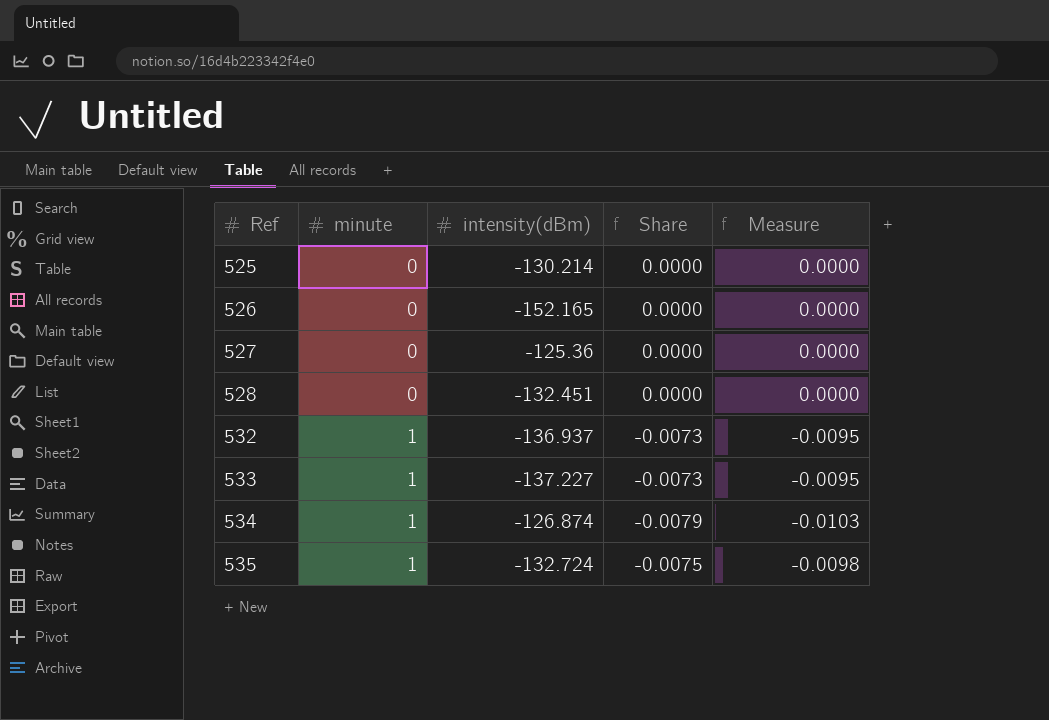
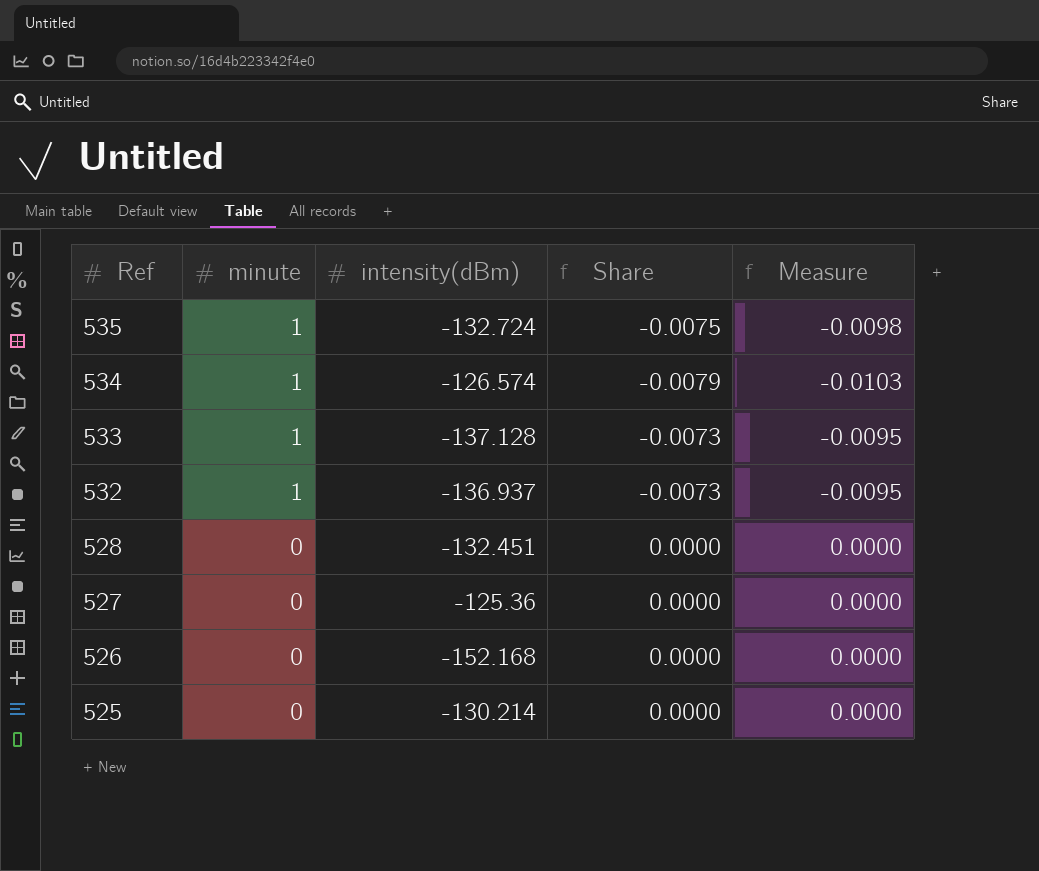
row order: Ref ascending -> Ref descending
534 | intensity(dBm): -126.874 -> -126.574
533 | intensity(dBm): -137.227 -> -137.128
526 | intensity(dBm): -152.165 -> -152.168

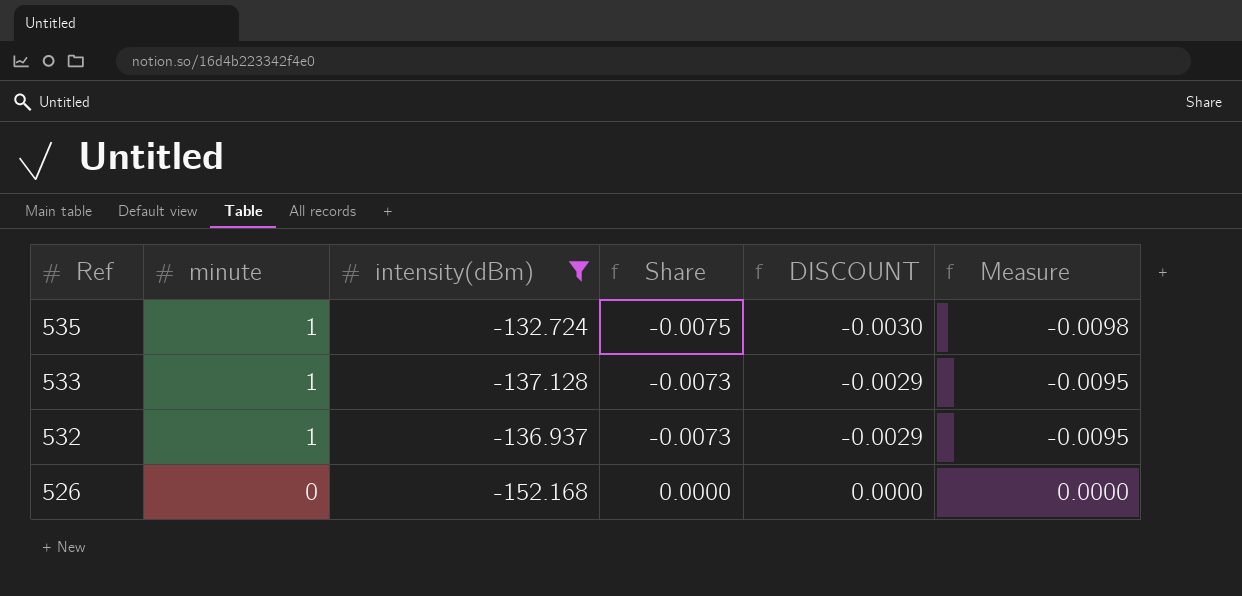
filter: none -> intensity(dBm) <= -132.724
column DISCOUNT | formula: none -> [Share] * 0.4

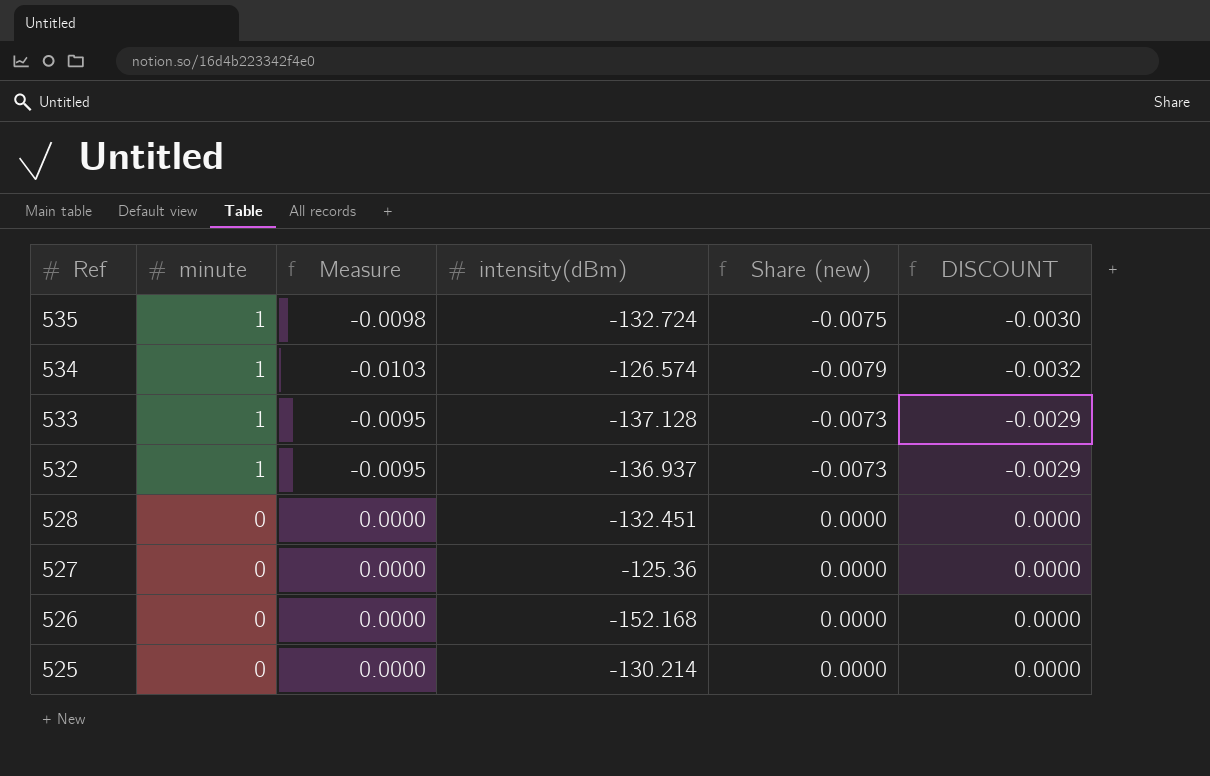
filter: intensity(dBm) <= -132.724 -> none
column Measure | position: 6 -> 3
column name: Share -> Share (new)

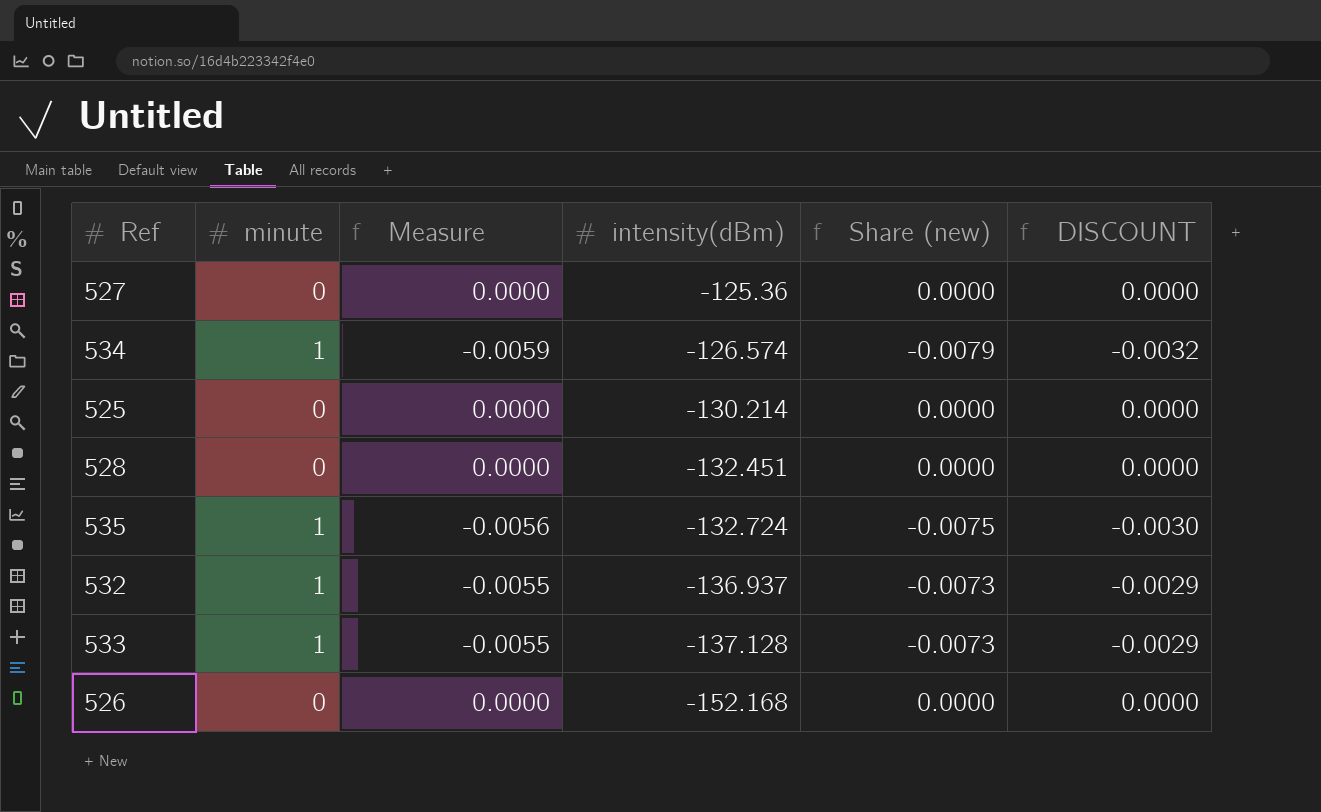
row order: Ref descending -> intensity(dBm) descending
column Measure | formula: [Share (new)] * 1.3 -> [Share (new)] * 0.75

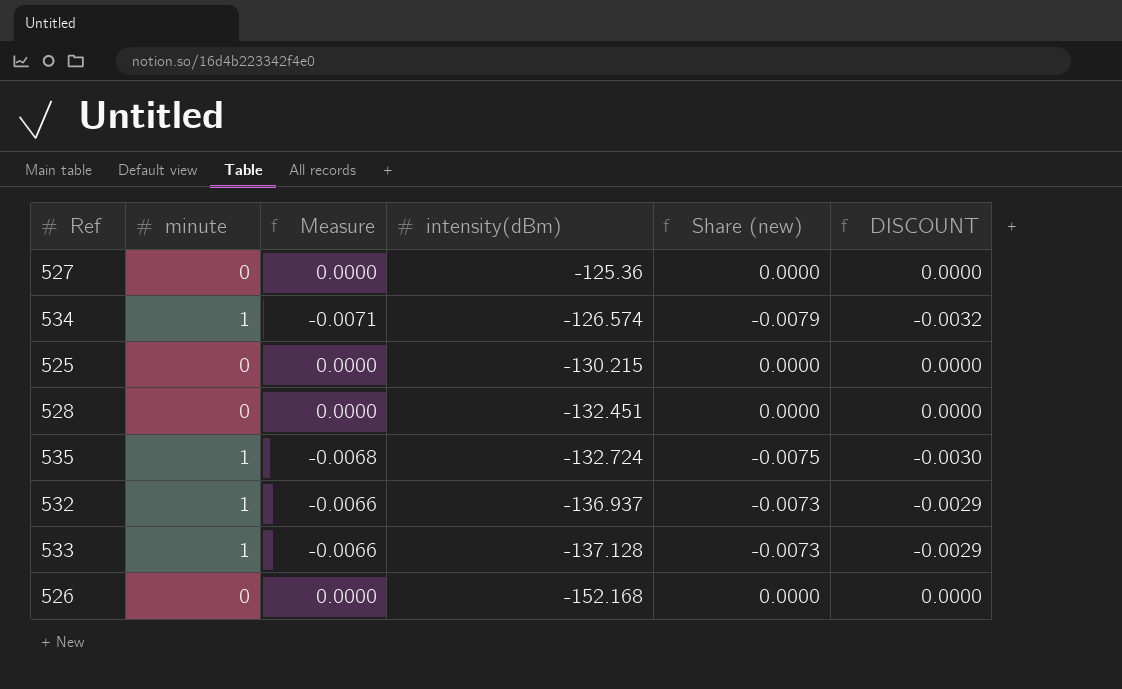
column Measure | formula: [Share (new)] * 0.75 -> [Share (new)] * 0.9
525 | intensity(dBm): -130.214 -> -130.215

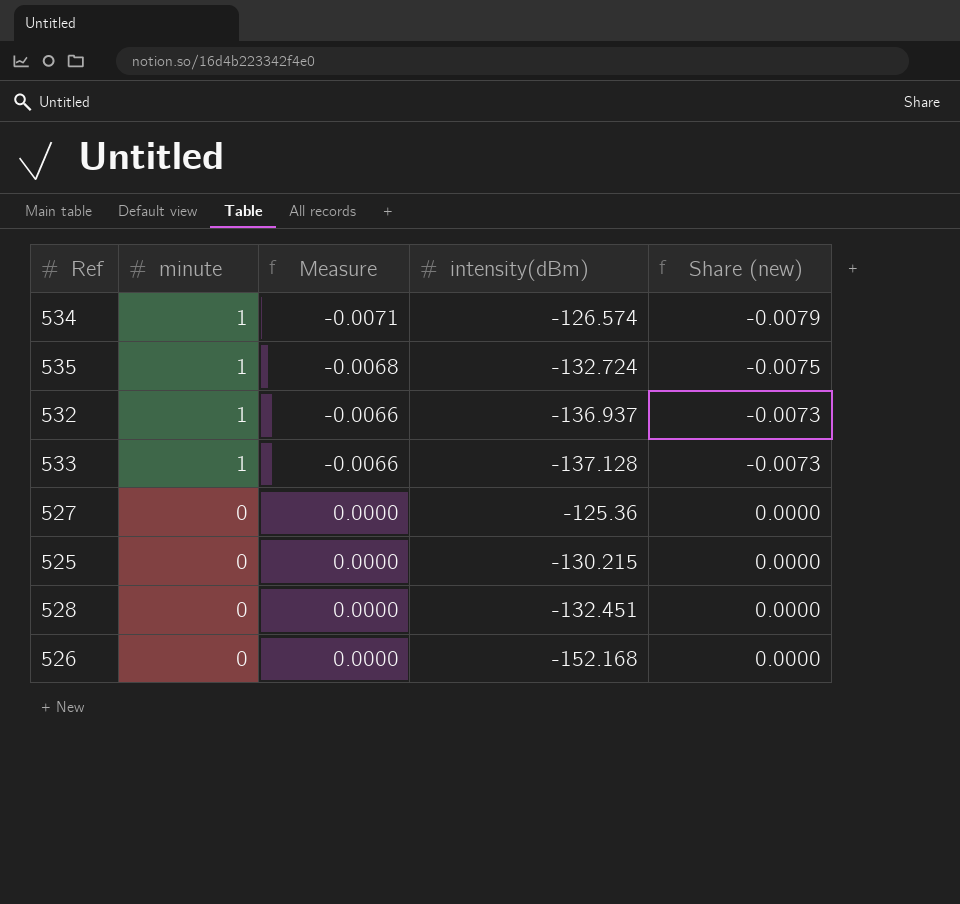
row order: intensity(dBm) descending -> minute descending
column DISCOUNT | formula: [Share (new)] * 0.4 -> none

